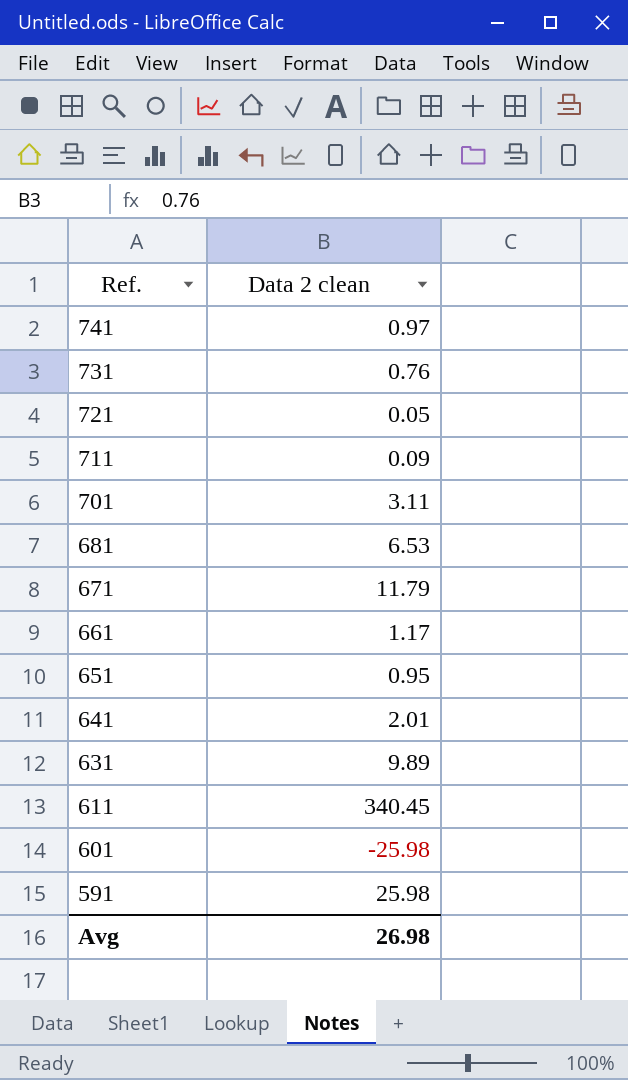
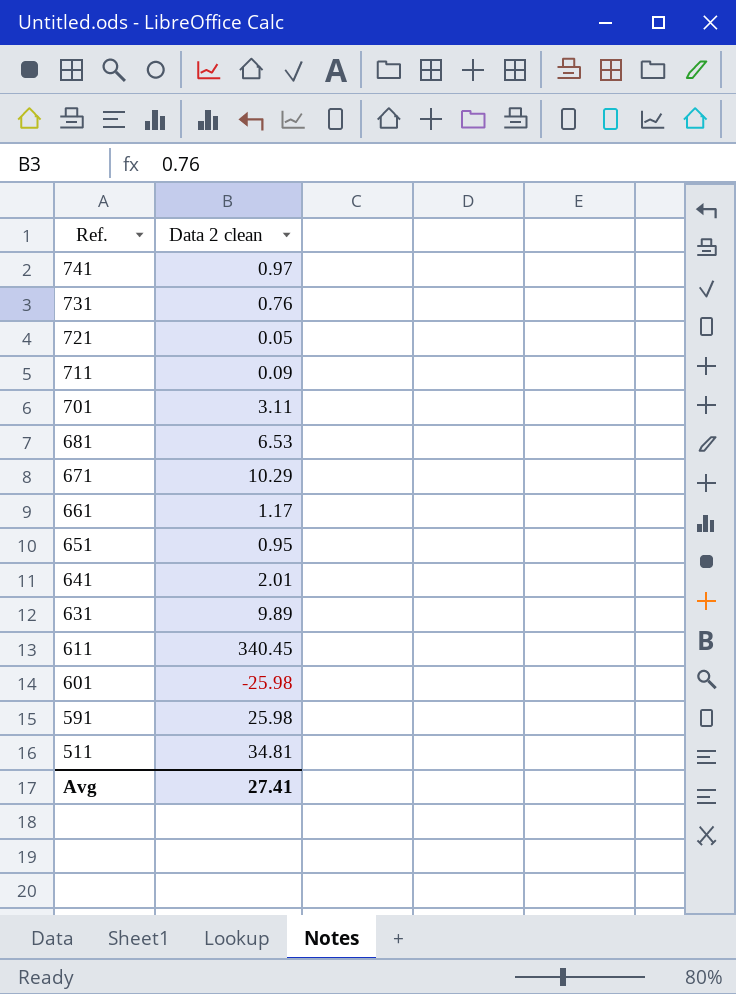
671 | Data 2 clean: 11.79 -> 10.29
row 511: none -> 34.81
Avg | Data 2 clean: 26.98 -> 27.41

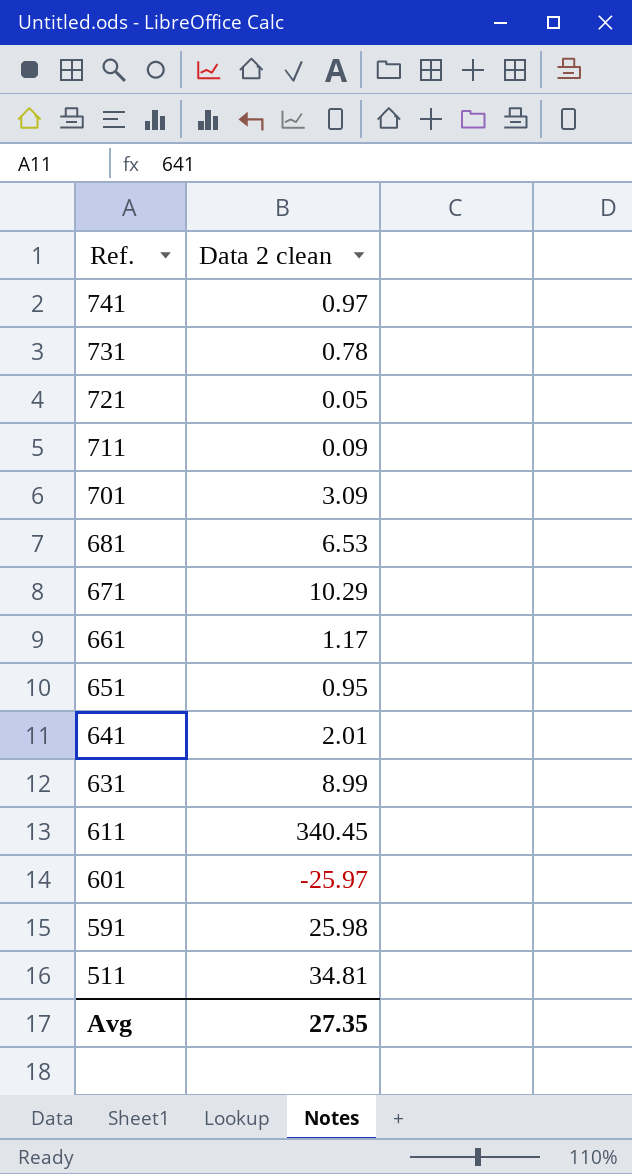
731 | Data 2 clean: 0.76 -> 0.78
701 | Data 2 clean: 3.11 -> 3.09
631 | Data 2 clean: 9.89 -> 8.99
601 | Data 2 clean: -25.98 -> -25.97
Avg | Data 2 clean: 27.41 -> 27.35

